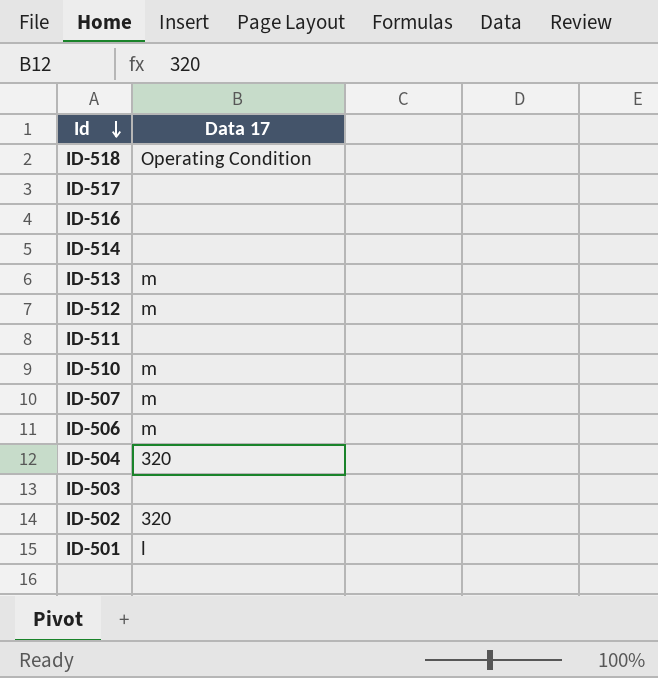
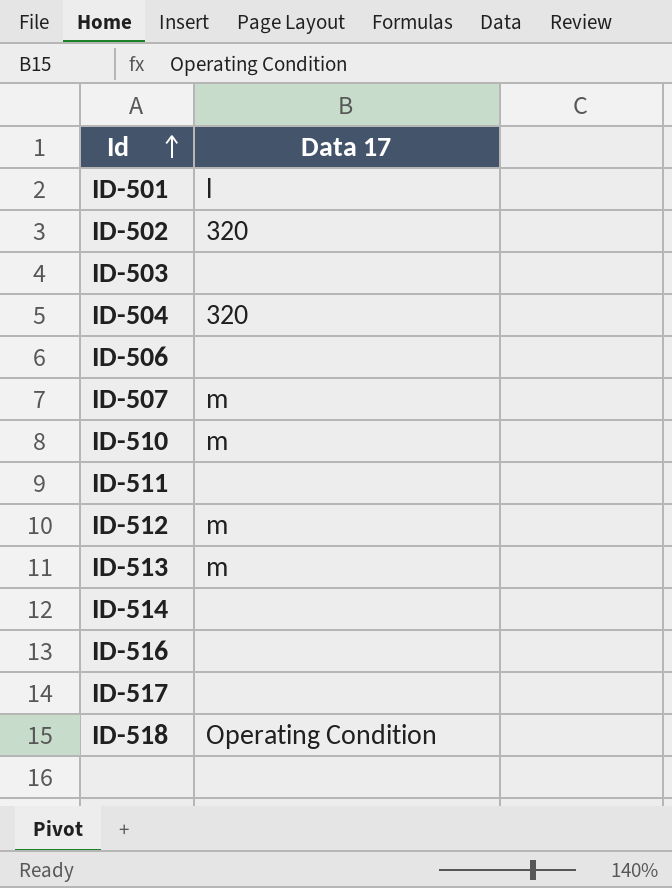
row order: Id descending -> Id ascending
ID-506 | Data 17: m -> none

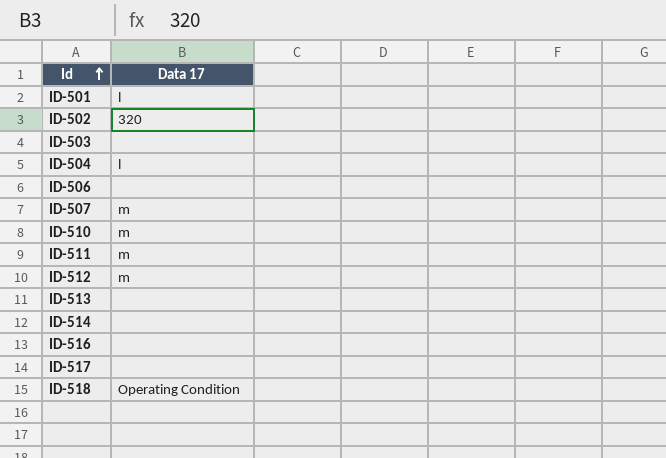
ID-504 | Data 17: 320 -> l
ID-511 | Data 17: none -> m
ID-513 | Data 17: m -> none

